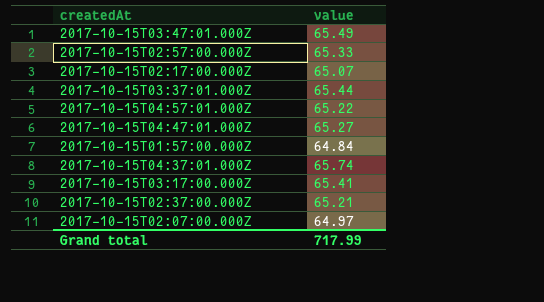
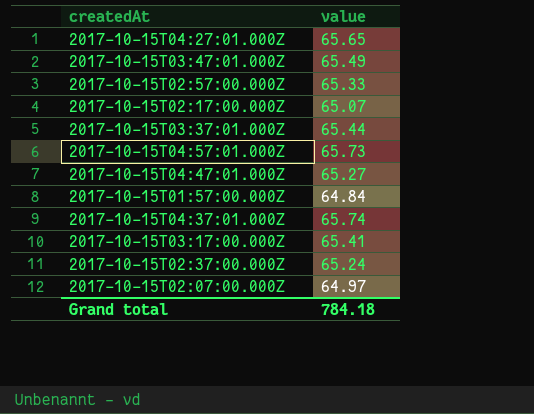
row 2017-10-15T04:27:01.000Z: none -> 65.65
2017-10-15T04:57:01.000Z | value: 65.22 -> 65.73
2017-10-15T02:37:00.000Z | value: 65.21 -> 65.24
Grand total | value: 717.99 -> 784.18

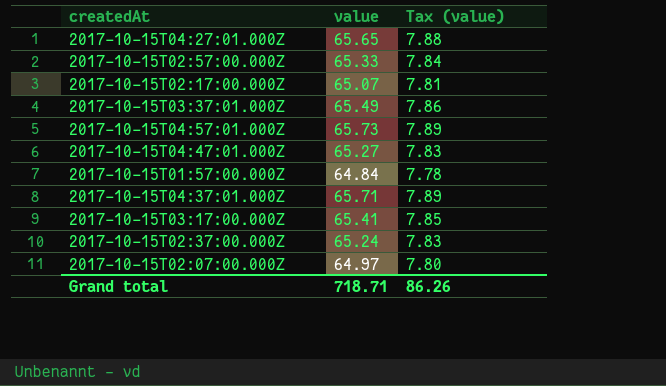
column Tax (value) | formula: none -> [value] * 0.12
row 2017-10-15T03:47:01.000Z: 65.49 -> none
2017-10-15T03:37:01.000Z | value: 65.44 -> 65.49
2017-10-15T04:37:01.000Z | value: 65.74 -> 65.71
Grand total | value: 784.18 -> 718.71

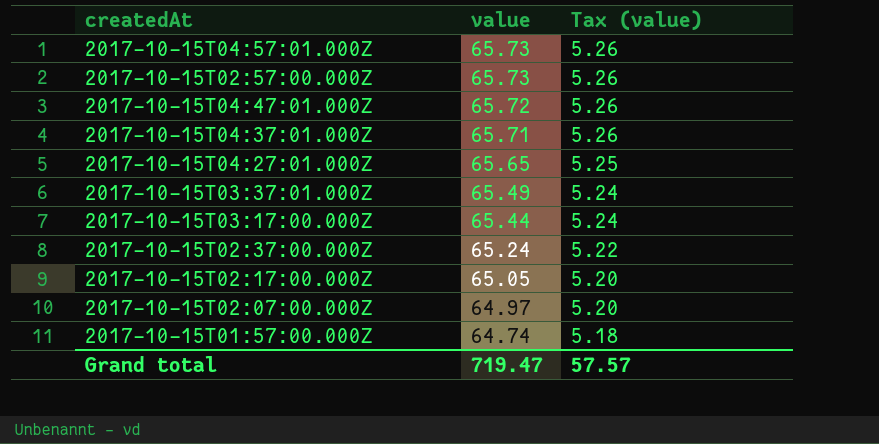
row order: none -> value descending
column Tax (value) | formula: [value] * 0.12 -> [value] * 0.08
2017-10-15T02:57:00.000Z | value: 65.33 -> 65.73
2017-10-15T04:47:01.000Z | value: 65.27 -> 65.72
2017-10-15T03:17:00.000Z | value: 65.41 -> 65.44
2017-10-15T02:17:00.000Z | value: 65.07 -> 65.05
2017-10-15T01:57:00.000Z | value: 64.84 -> 64.74
Grand total | value: 718.71 -> 719.47
Grand total | Tax (value): 86.26 -> 57.57

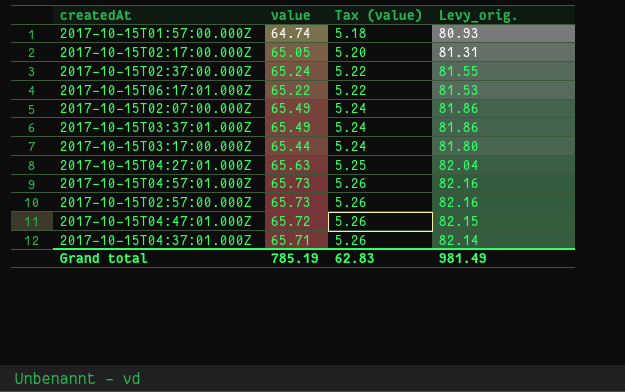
row order: value descending -> Tax (value) ascending
column Levy_orig. | formula: none -> [value] * 1.25
row 2017-10-15T06:17:01.000Z: none -> 65.22 | 5.22 | 81.53
2017-10-15T02:07:00.000Z | value: 64.97 -> 65.49
2017-10-15T02:07:00.000Z | Tax (value): 5.20 -> 5.24
2017-10-15T04:27:01.000Z | value: 65.65 -> 65.63
Grand total | value: 719.47 -> 785.19
Grand total | Tax (value): 57.57 -> 62.83

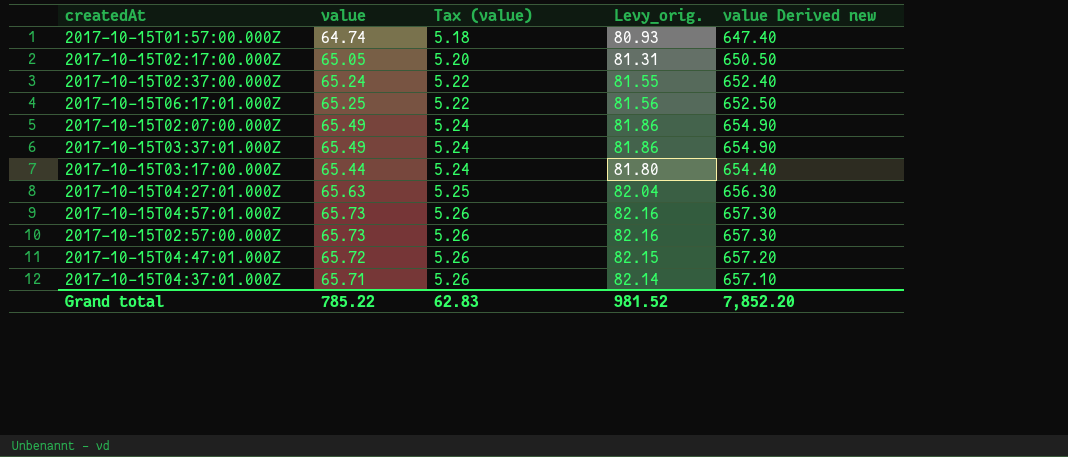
column value Derived new | formula: none -> [value] * 10
2017-10-15T06:17:01.000Z | value: 65.22 -> 65.25
2017-10-15T06:17:01.000Z | Levy_orig.: 81.53 -> 81.56
Grand total | value: 785.19 -> 785.22
Grand total | Levy_orig.: 981.49 -> 981.52

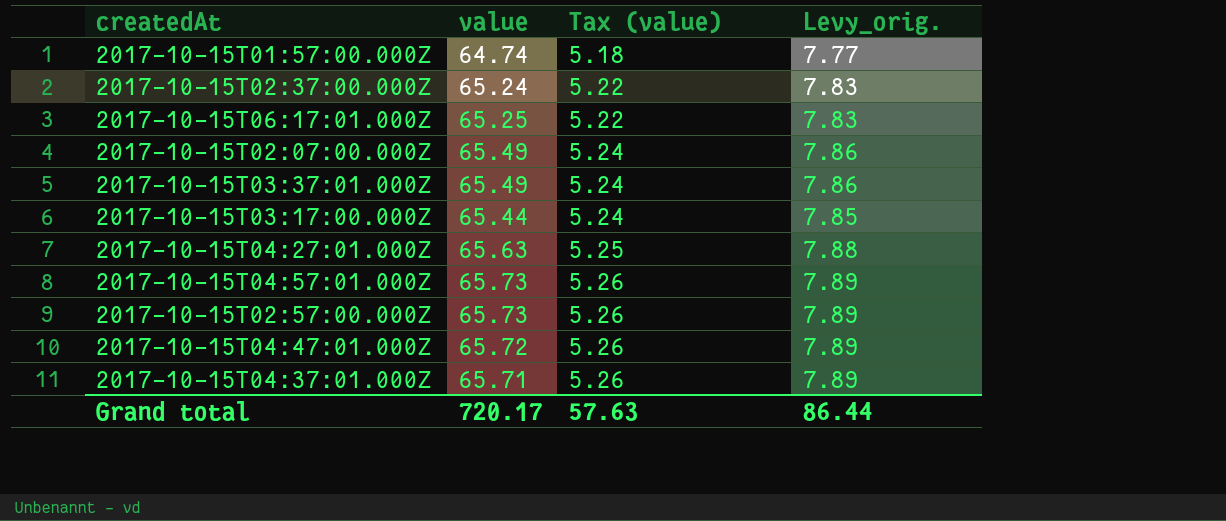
column value Derived new | formula: [value] * 10 -> none
column Levy_orig. | formula: [value] * 1.25 -> [value] * 0.12
row 2017-10-15T02:17:00.000Z: 65.05 | 5.20 | 81.31 | 650.50 -> none
Grand total | value: 785.22 -> 720.17
Grand total | Tax (value): 62.83 -> 57.63
Grand total | Levy_orig.: 981.52 -> 86.44

